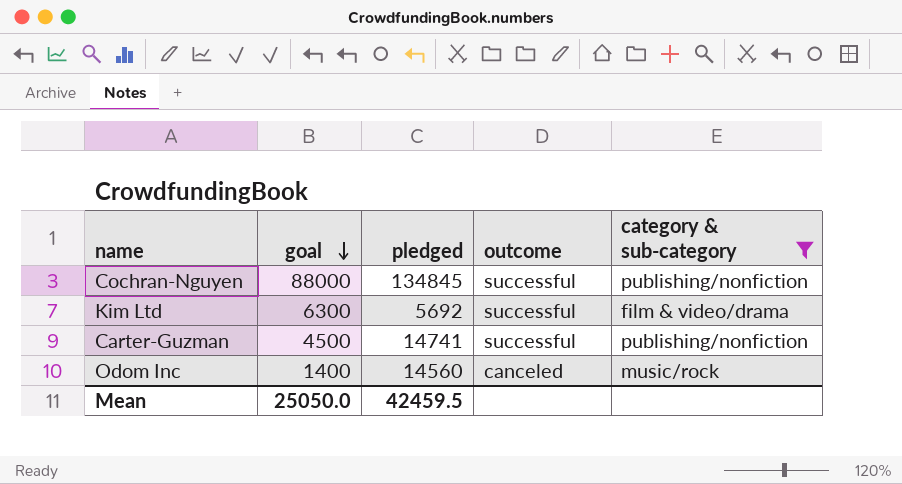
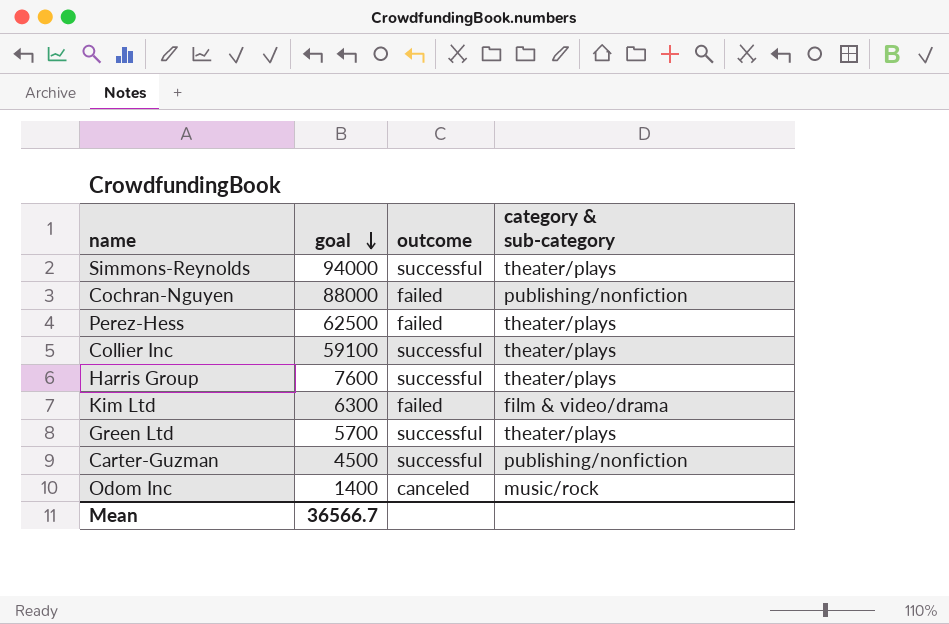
filter: category & sub-category != theater/plays -> none
column pledged | position: 3 -> none
Cochran-Nguyen | outcome: successful -> failed
Kim Ltd | outcome: successful -> failed
Mean | goal: 25050.0 -> 36566.7

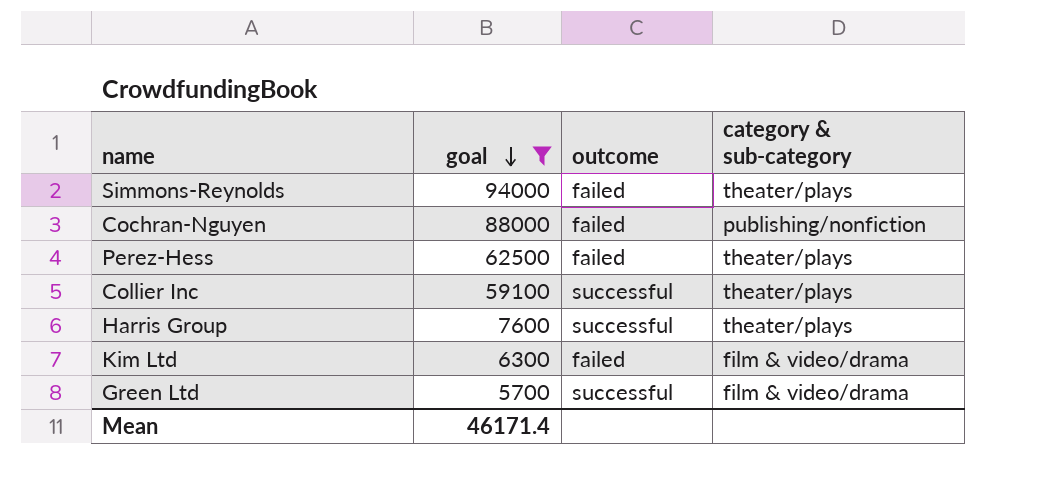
filter: none -> goal >= 5700
Simmons-Reynolds | outcome: successful -> failed
Green Ltd | category & sub-category: theater/plays -> film & video/drama
Mean | goal: 36566.7 -> 46171.4

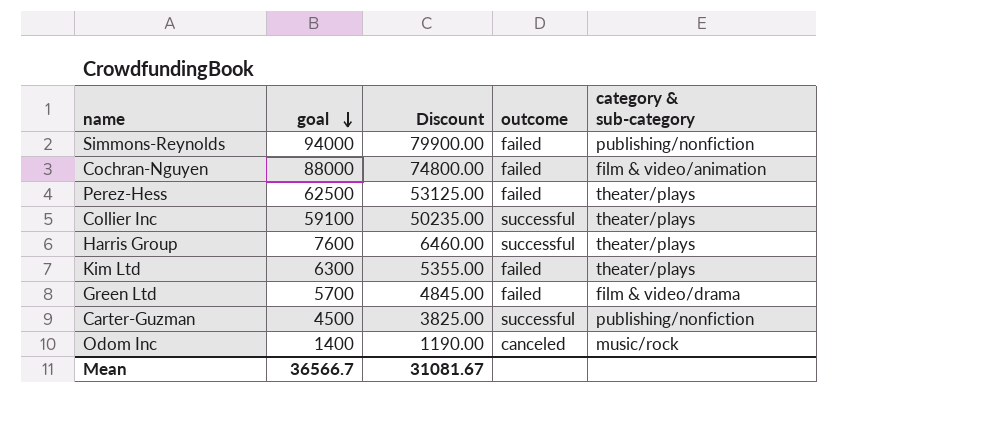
filter: goal >= 5700 -> none
column Discount | formula: none -> [goal] * 0.85
Simmons-Reynolds | category & sub-category: theater/plays -> publishing/nonfiction
Cochran-Nguyen | category & sub-category: publishing/nonfiction -> film & video/animation
Kim Ltd | category & sub-category: film & video/drama -> theater/plays
Green Ltd | outcome: successful -> failed
Mean | goal: 46171.4 -> 36566.7

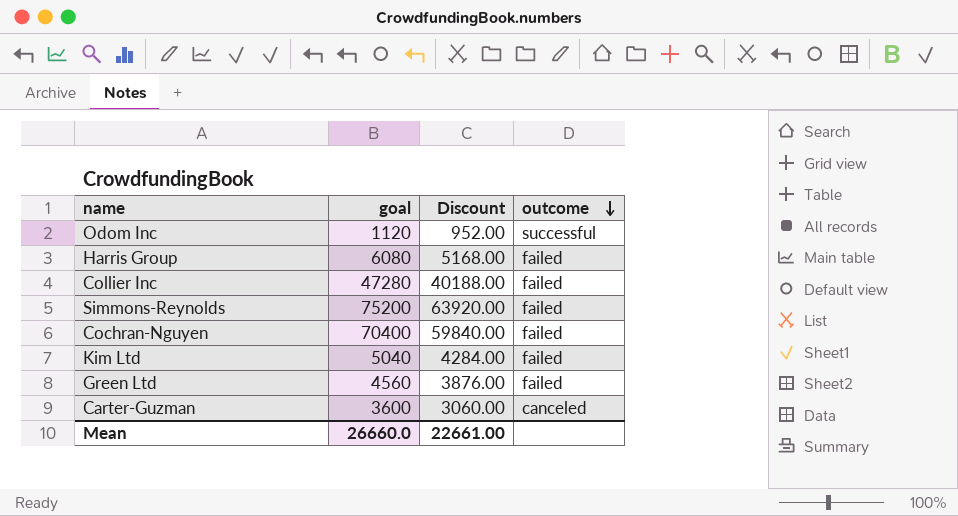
row order: goal descending -> outcome descending
column category & sub-category | position: 5 -> none
row Perez-Hess: 62500 | 53125.00 | failed | theater/plays -> none
Odom Inc | goal: 1400 -> 1120
Odom Inc | Discount: 1190.00 -> 952.00
Odom Inc | outcome: canceled -> successful
Harris Group | goal: 7600 -> 6080
Harris Group | Discount: 6460.00 -> 5168.00
Harris Group | outcome: successful -> failed
Collier Inc | goal: 59100 -> 47280
Collier Inc | Discount: 50235.00 -> 40188.00
Collier Inc | outcome: successful -> failed
Simmons-Reynolds | goal: 94000 -> 75200
Simmons-Reynolds | Discount: 79900.00 -> 63920.00
Cochran-Nguyen | goal: 88000 -> 70400
Cochran-Nguyen | Discount: 74800.00 -> 59840.00
Kim Ltd | goal: 6300 -> 5040
Kim Ltd | Discount: 5355.00 -> 4284.00
Green Ltd | goal: 5700 -> 4560
Green Ltd | Discount: 4845.00 -> 3876.00
Carter-Guzman | goal: 4500 -> 3600
Carter-Guzman | Discount: 3825.00 -> 3060.00
Carter-Guzman | outcome: successful -> canceled
Mean | goal: 36566.7 -> 26660.0
Mean | Discount: 31081.67 -> 22661.00

